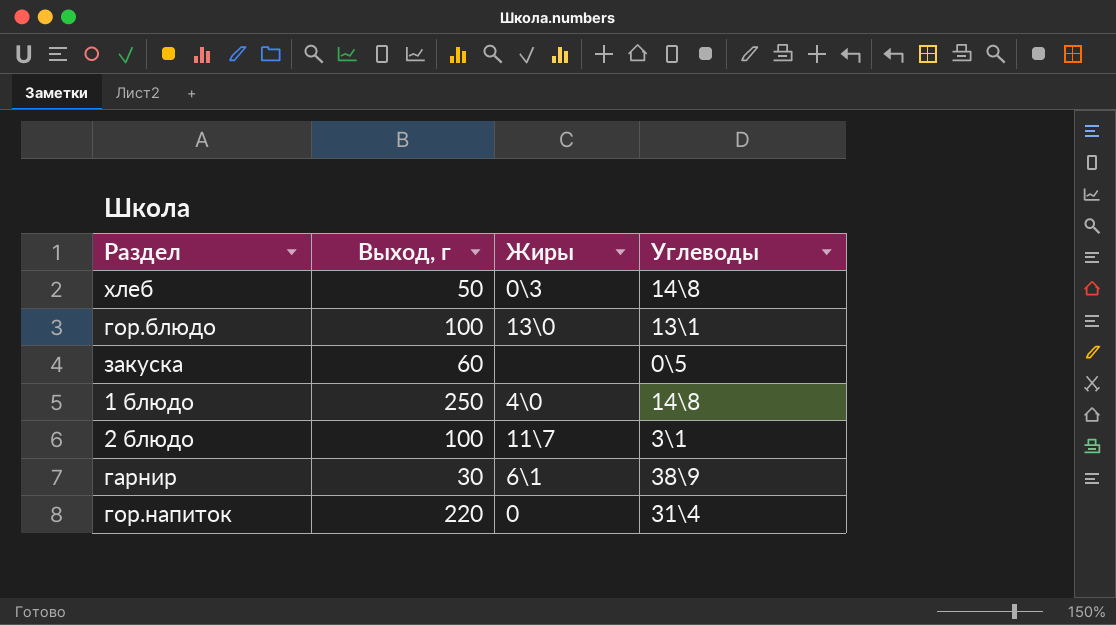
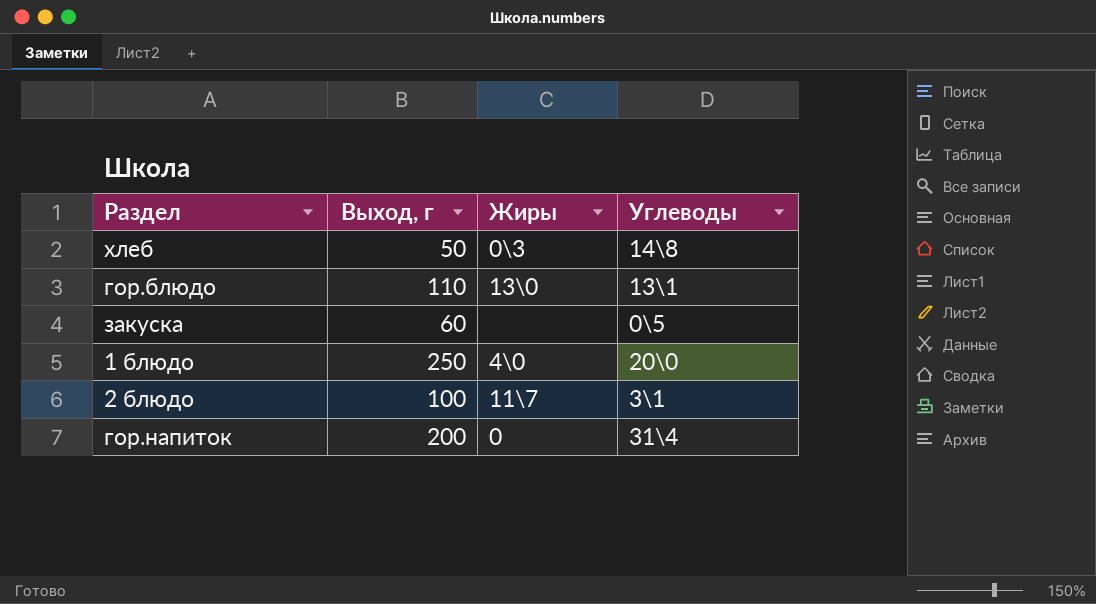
row гарнир: 30 | 6\1 | 38\9 -> none
гор.блюдо | Выход, г: 100 -> 110
1 блюдо | Углеводы: 14\8 -> 20\0
гор.напиток | Выход, г: 220 -> 200

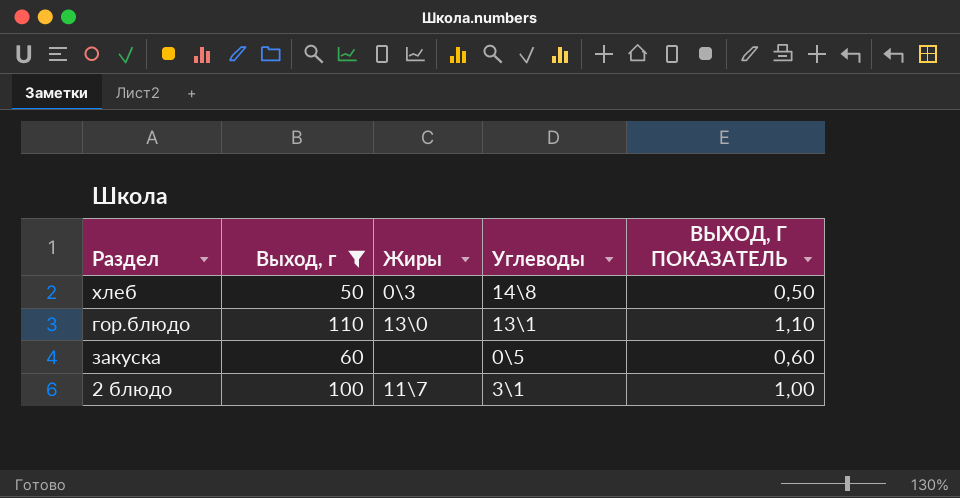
filter: none -> Выход, г <= 110
column ВЫХОД, Г ПОКАЗАТЕЛЬ | formula: none -> [Выход, г] * 0,01

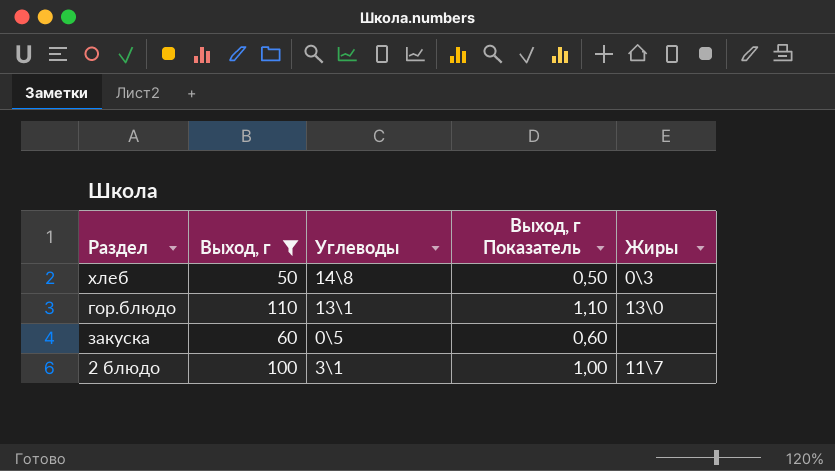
column name: ВЫХОД, Г ПОКАЗАТЕЛЬ -> Выход, г Показатель
column Жиры | position: 3 -> 5

